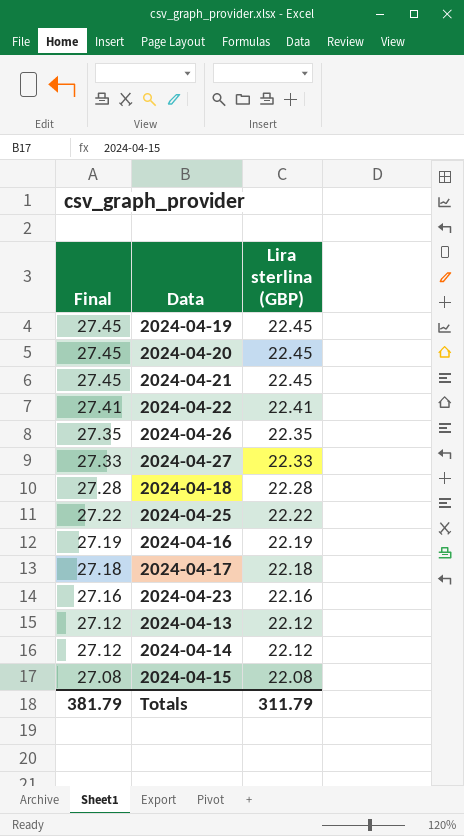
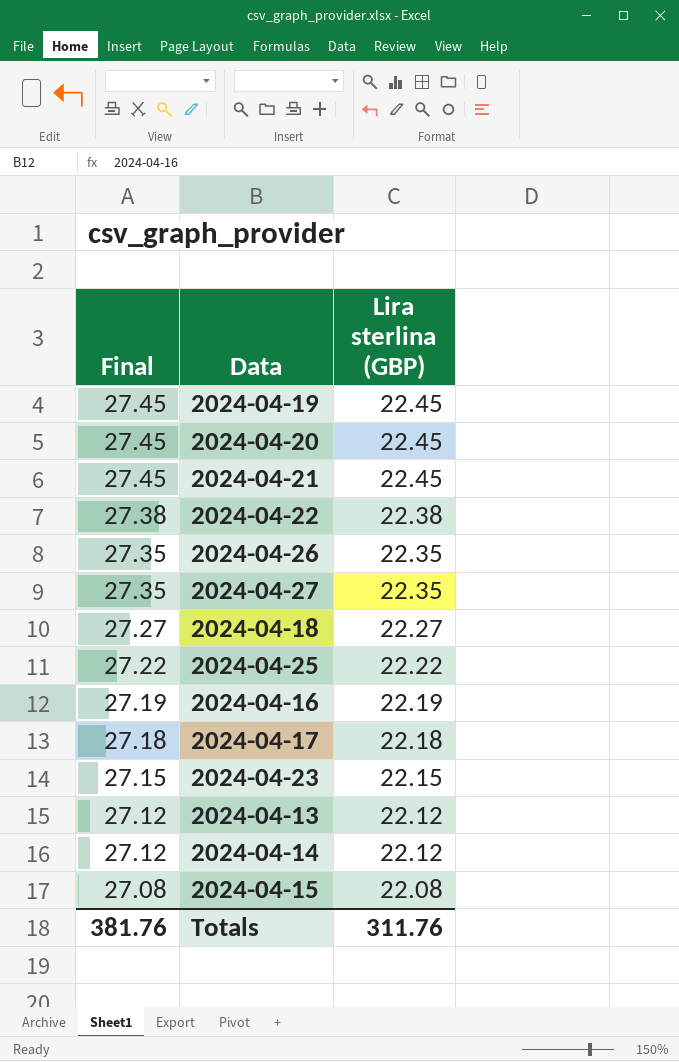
2024-04-22 | Final: 27.41 -> 27.38
2024-04-22 | Lira sterlina (GBP): 22.41 -> 22.38
2024-04-27 | Final: 27.33 -> 27.35
2024-04-27 | Lira sterlina (GBP): 22.33 -> 22.35
2024-04-18 | Final: 27.28 -> 27.27
2024-04-18 | Lira sterlina (GBP): 22.28 -> 22.27
2024-04-23 | Final: 27.16 -> 27.15
2024-04-23 | Lira sterlina (GBP): 22.16 -> 22.15
Totals | Final: 381.79 -> 381.76
Totals | Lira sterlina (GBP): 311.79 -> 311.76

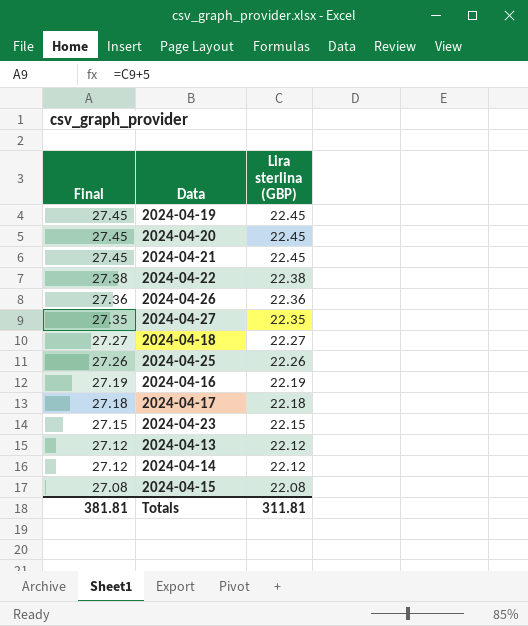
2024-04-26 | Final: 27.35 -> 27.36
2024-04-26 | Lira sterlina (GBP): 22.35 -> 22.36
2024-04-25 | Final: 27.22 -> 27.26
2024-04-25 | Lira sterlina (GBP): 22.22 -> 22.26
Totals | Final: 381.76 -> 381.81
Totals | Lira sterlina (GBP): 311.76 -> 311.81

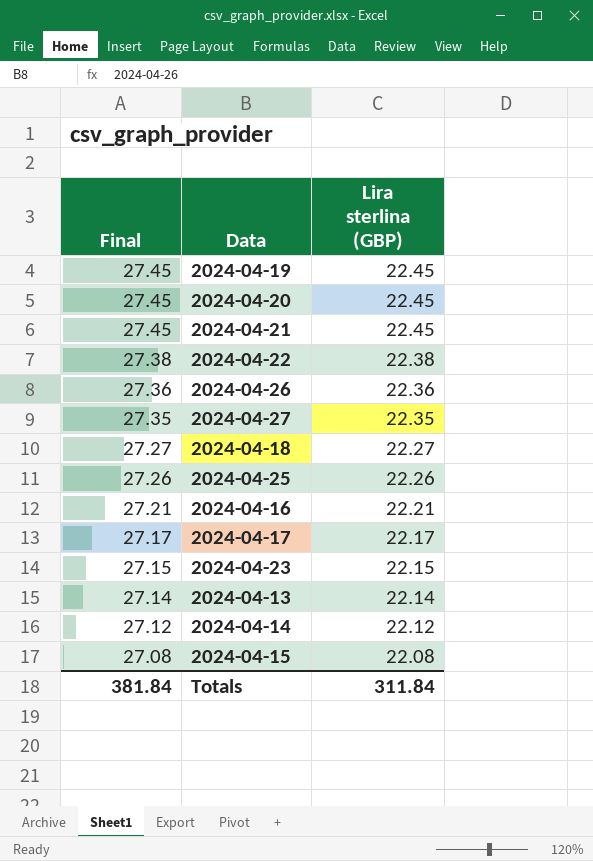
2024-04-16 | Final: 27.19 -> 27.21
2024-04-16 | Lira sterlina (GBP): 22.19 -> 22.21
2024-04-17 | Final: 27.18 -> 27.17
2024-04-17 | Lira sterlina (GBP): 22.18 -> 22.17
2024-04-13 | Final: 27.12 -> 27.14
2024-04-13 | Lira sterlina (GBP): 22.12 -> 22.14
Totals | Final: 381.81 -> 381.84
Totals | Lira sterlina (GBP): 311.81 -> 311.84

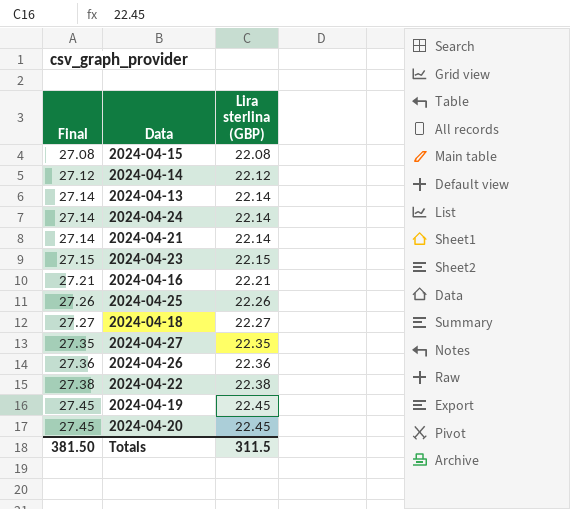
row order: Final descending -> Final ascending
row 2024-04-17: 27.17 | 22.17 -> none
row 2024-04-24: none -> 27.14 | 22.14
2024-04-21 | Final: 27.45 -> 27.14
2024-04-21 | Lira sterlina (GBP): 22.45 -> 22.14
Totals | Final: 381.84 -> 381.50
Totals | Lira sterlina (GBP): 311.84 -> 311.5

